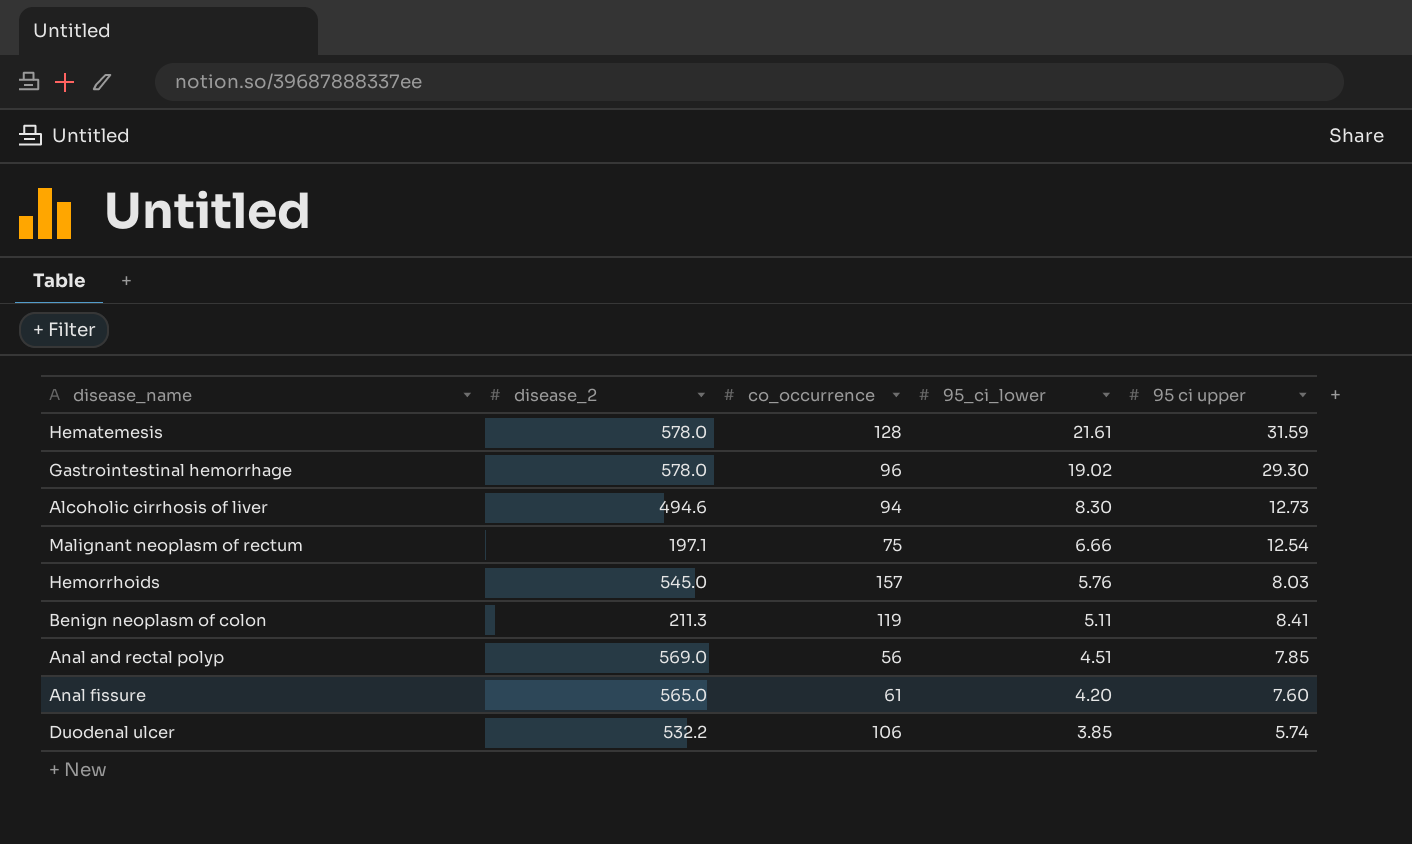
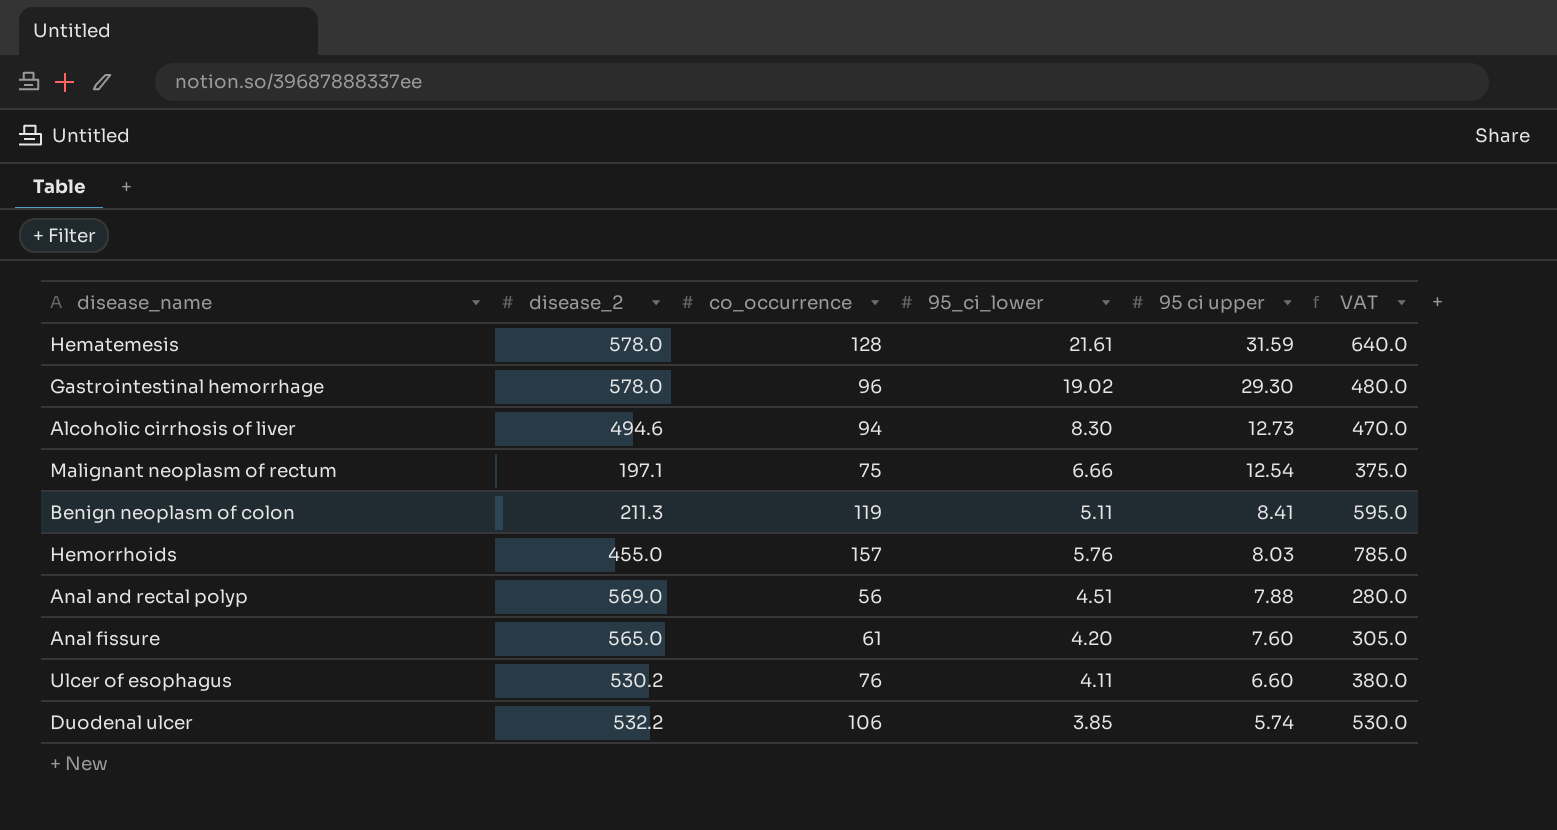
row order: 95_ci_lower descending -> 95 ci upper descending
column VAT | formula: none -> [co_occurrence] * 5
Hemorrhoids | disease_2: 545.0 -> 455.0
Anal and rectal polyp | 95 ci upper: 7.85 -> 7.88
row Ulcer of esophagus: none -> 530.2 | 76 | 4.11 | 6.60 | 380.0

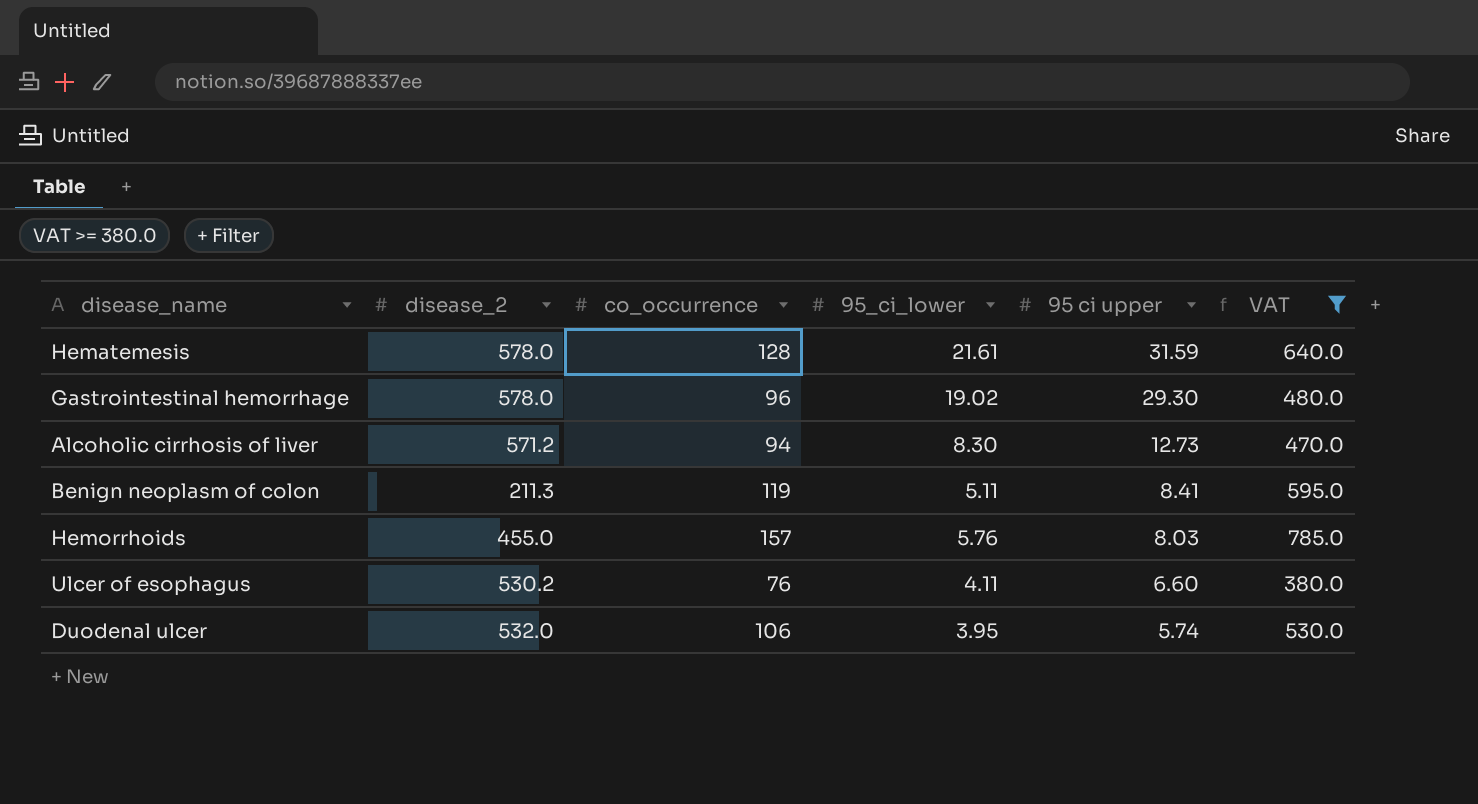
filter: none -> VAT >= 380.0
Alcoholic cirrhosis of liver | disease_2: 494.6 -> 571.2
Duodenal ulcer | disease_2: 532.2 -> 532.0
Duodenal ulcer | 95_ci_lower: 3.85 -> 3.95

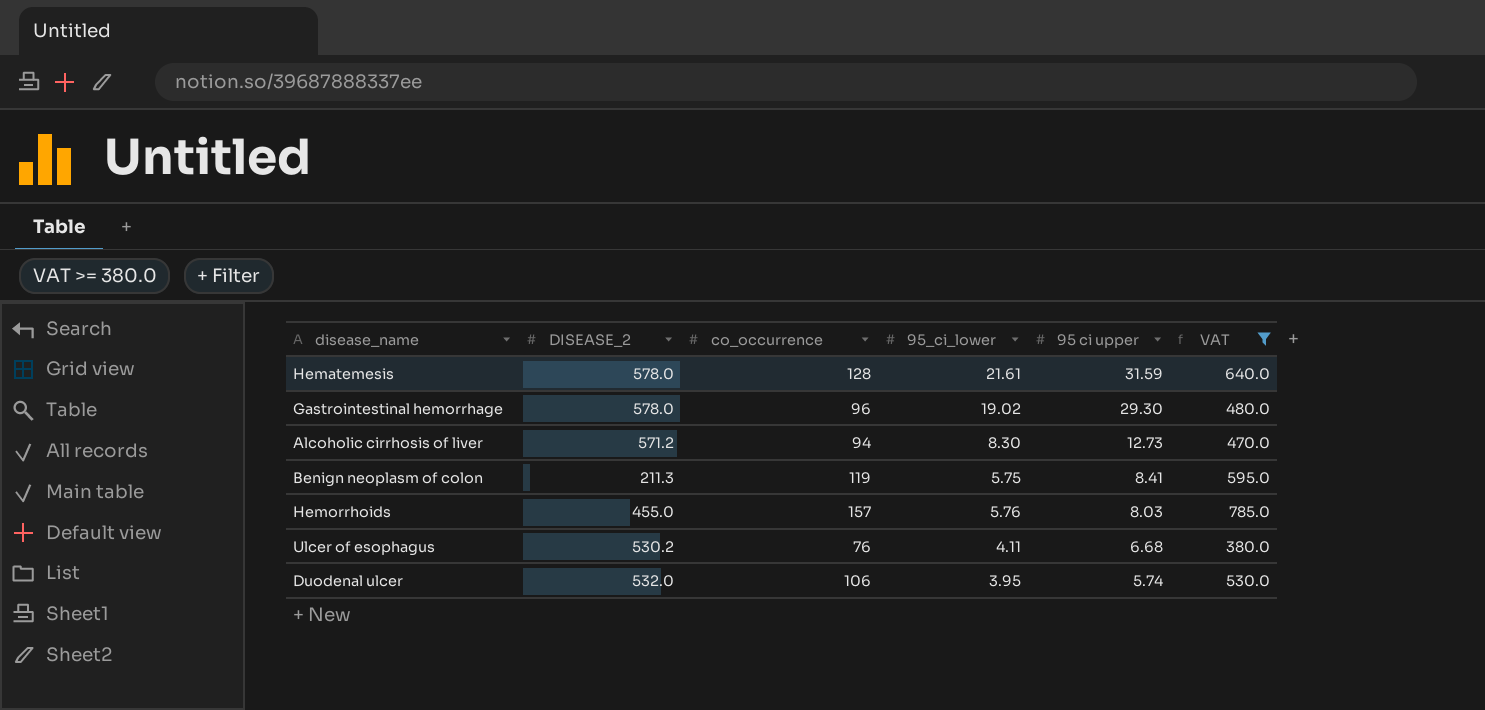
column name: disease_2 -> DISEASE_2
Benign neoplasm of colon | 95_ci_lower: 5.11 -> 5.75
Ulcer of esophagus | 95 ci upper: 6.60 -> 6.68

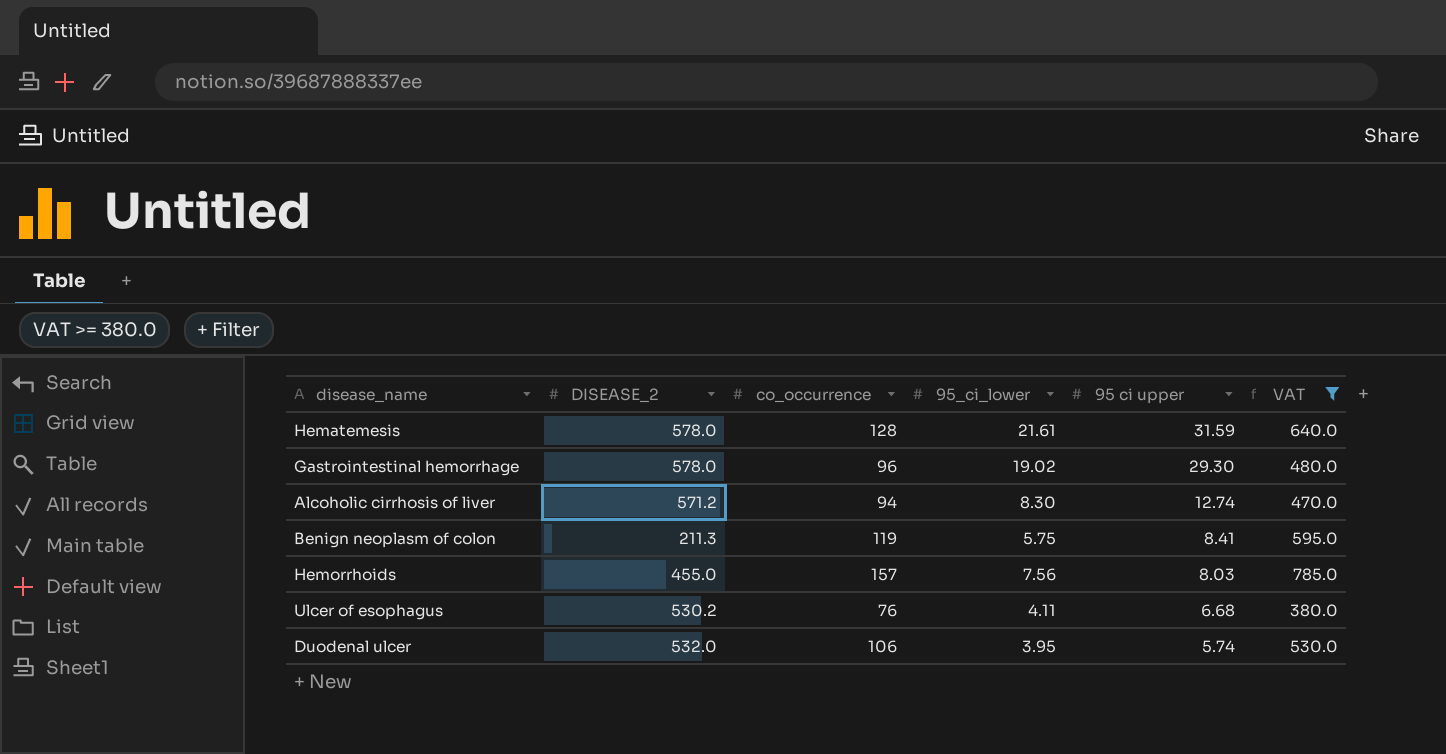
Alcoholic cirrhosis of liver | 95 ci upper: 12.73 -> 12.74
Hemorrhoids | 95_ci_lower: 5.76 -> 7.56

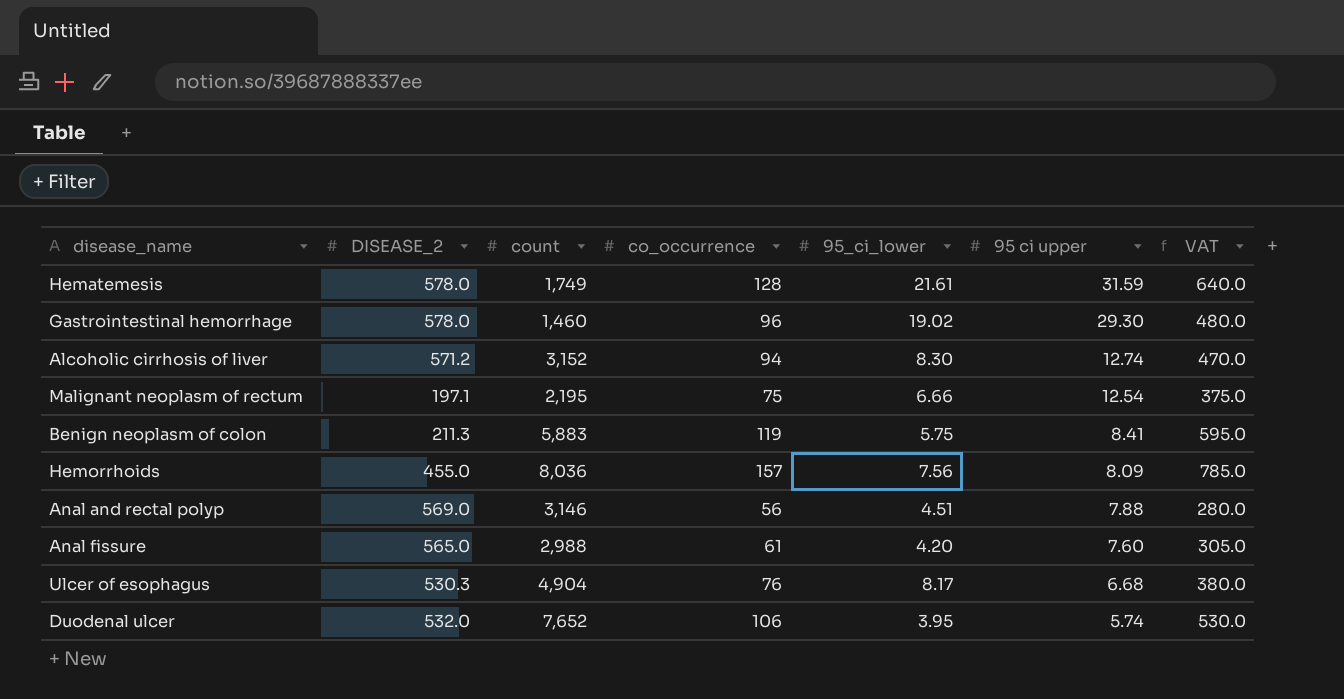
filter: VAT >= 380.0 -> none
column count | position: none -> 3
Hemorrhoids | 95 ci upper: 8.03 -> 8.09
Ulcer of esophagus | DISEASE_2: 530.2 -> 530.3
Ulcer of esophagus | 95_ci_lower: 4.11 -> 8.17

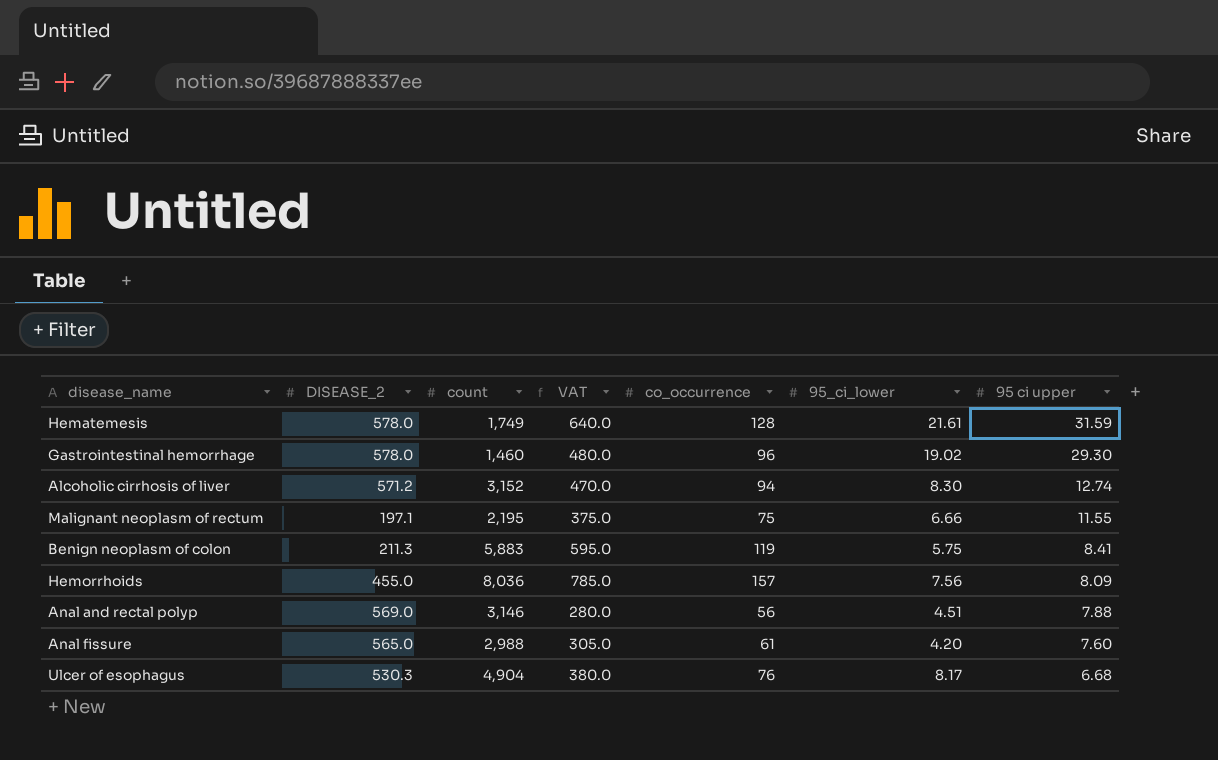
column VAT | position: 7 -> 4
row Duodenal ulcer: 532.0 | 7,652 | 106 | 3.95 | 5.74 | 530.0 -> none
Malignant neoplasm of rectum | 95 ci upper: 12.54 -> 11.55

